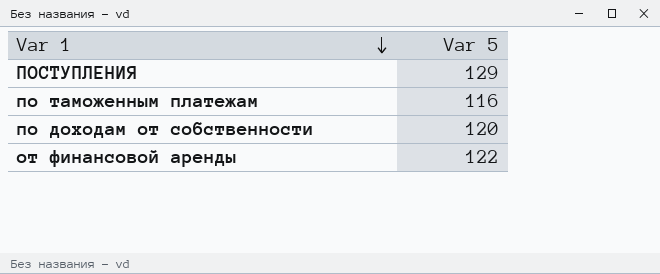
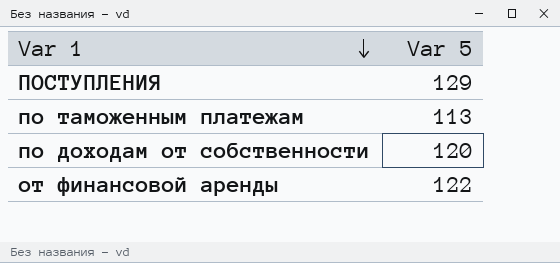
по таможенным платежам | Var 5: 116 -> 113

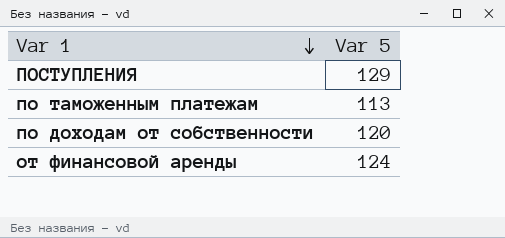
от финансовой аренды | Var 5: 122 -> 124

